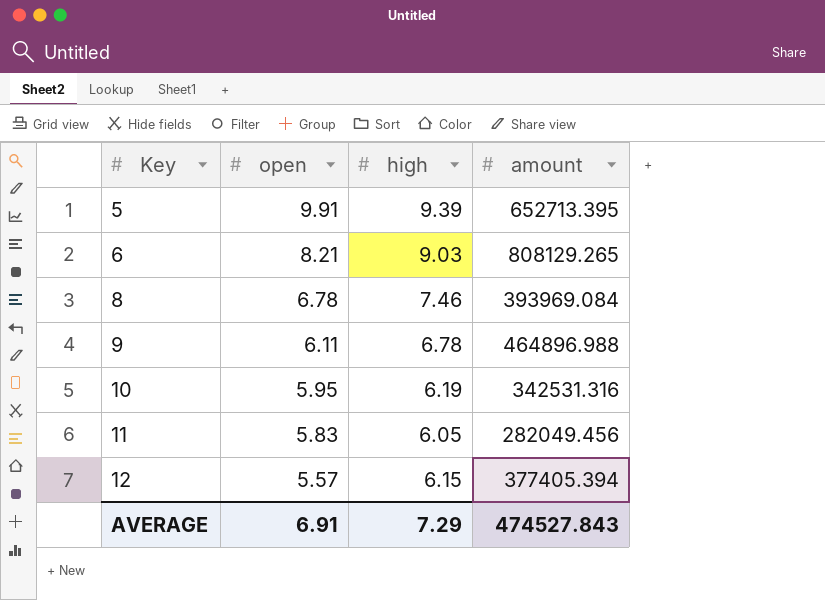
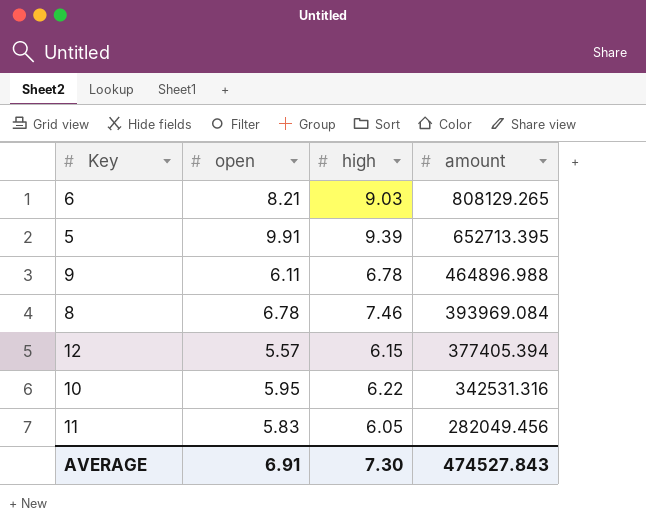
row order: Key ascending -> amount descending
10 | high: 6.19 -> 6.22
AVERAGE | high: 7.29 -> 7.30

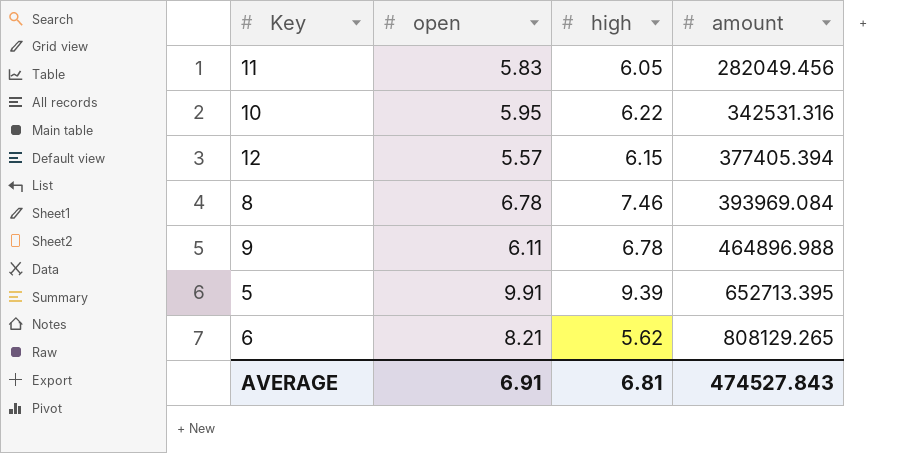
row order: amount descending -> amount ascending
6 | high: 9.03 -> 5.62
AVERAGE | high: 7.30 -> 6.81

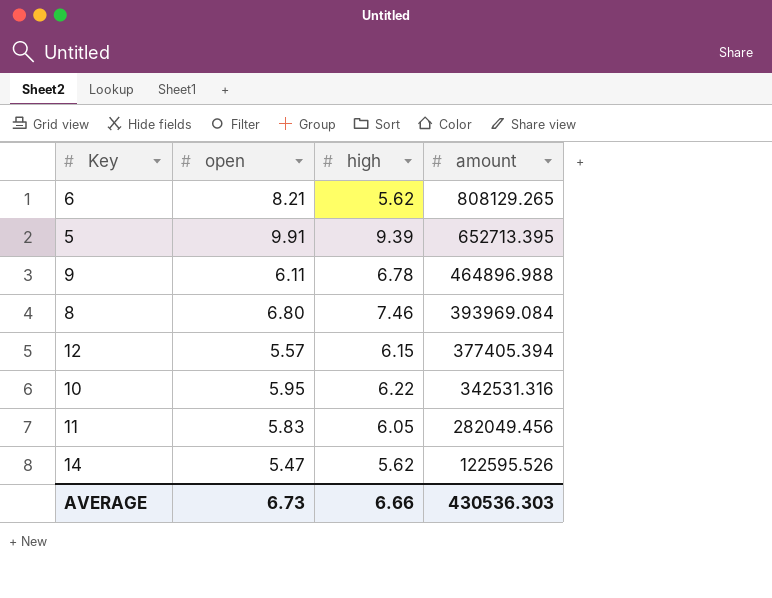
row order: amount ascending -> amount descending
8 | open: 6.78 -> 6.80
row 14: none -> 5.47 | 5.62 | 122595.526
AVERAGE | open: 6.91 -> 6.73
AVERAGE | high: 6.81 -> 6.66
AVERAGE | amount: 474527.843 -> 430536.303

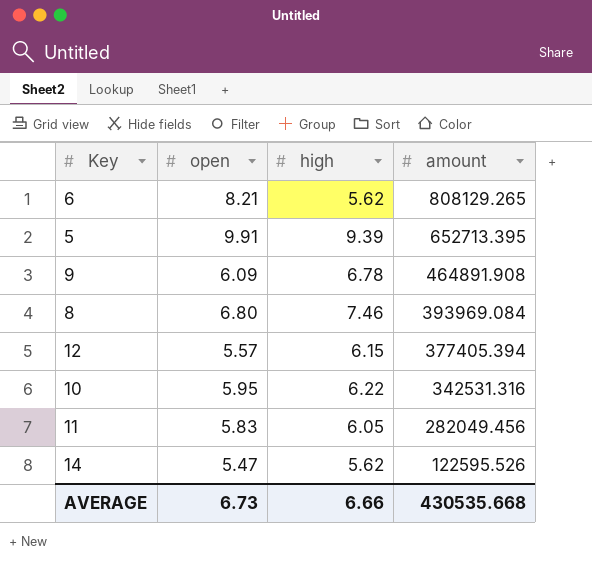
9 | open: 6.11 -> 6.09
9 | amount: 464896.988 -> 464891.908
AVERAGE | amount: 430536.303 -> 430535.668

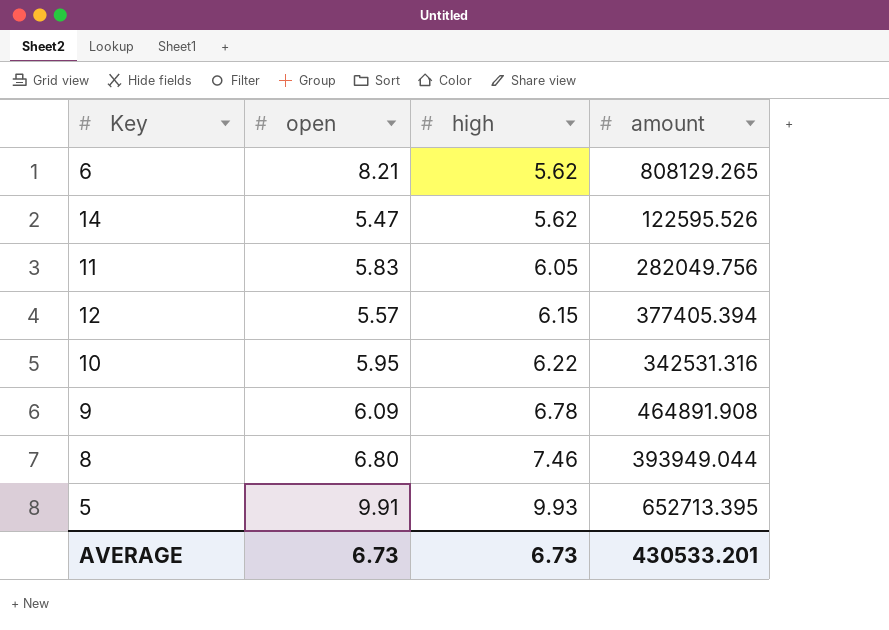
row order: amount descending -> high ascending
11 | amount: 282049.456 -> 282049.756
8 | amount: 393969.084 -> 393949.044
5 | high: 9.39 -> 9.93
AVERAGE | high: 6.66 -> 6.73
AVERAGE | amount: 430535.668 -> 430533.201

